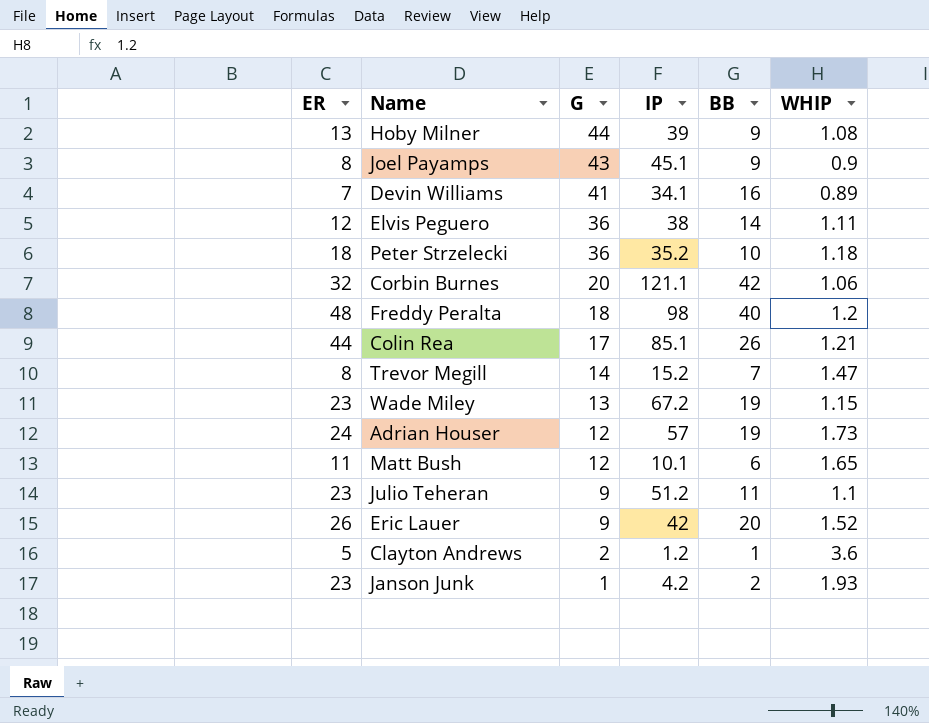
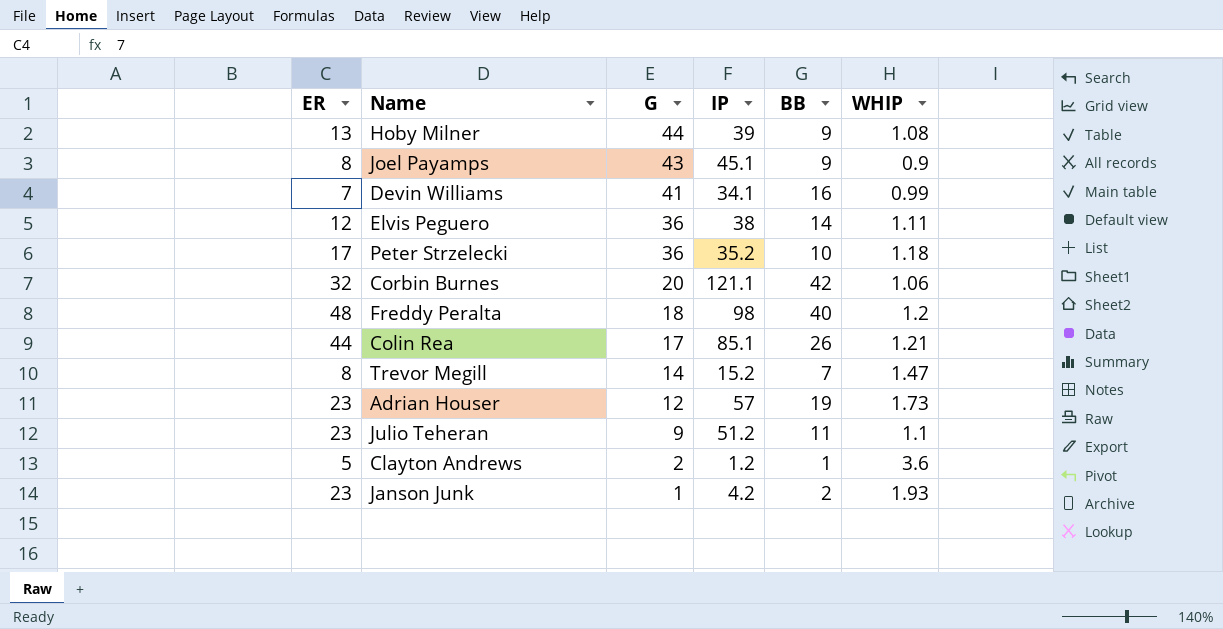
row Wade Miley: 23 | 13 | 67.2 | 19 | 1.15 -> none
row Matt Bush: 11 | 12 | 10.1 | 6 | 1.65 -> none
row Eric Lauer: 26 | 9 | 42 | 20 | 1.52 -> none
Devin Williams | WHIP: 0.89 -> 0.99
Peter Strzelecki | ER: 18 -> 17
Adrian Houser | ER: 24 -> 23

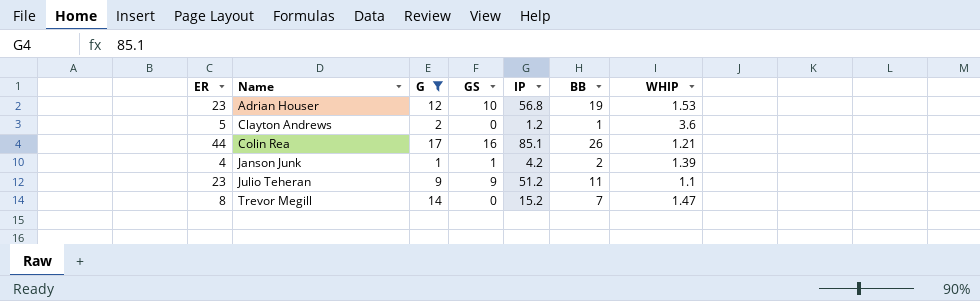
filter: none -> G <= 17
row order: G descending -> Name ascending
column GS | position: none -> 4
Adrian Houser | IP: 57 -> 56.8
Adrian Houser | WHIP: 1.73 -> 1.53
Janson Junk | ER: 23 -> 4
Janson Junk | WHIP: 1.93 -> 1.39

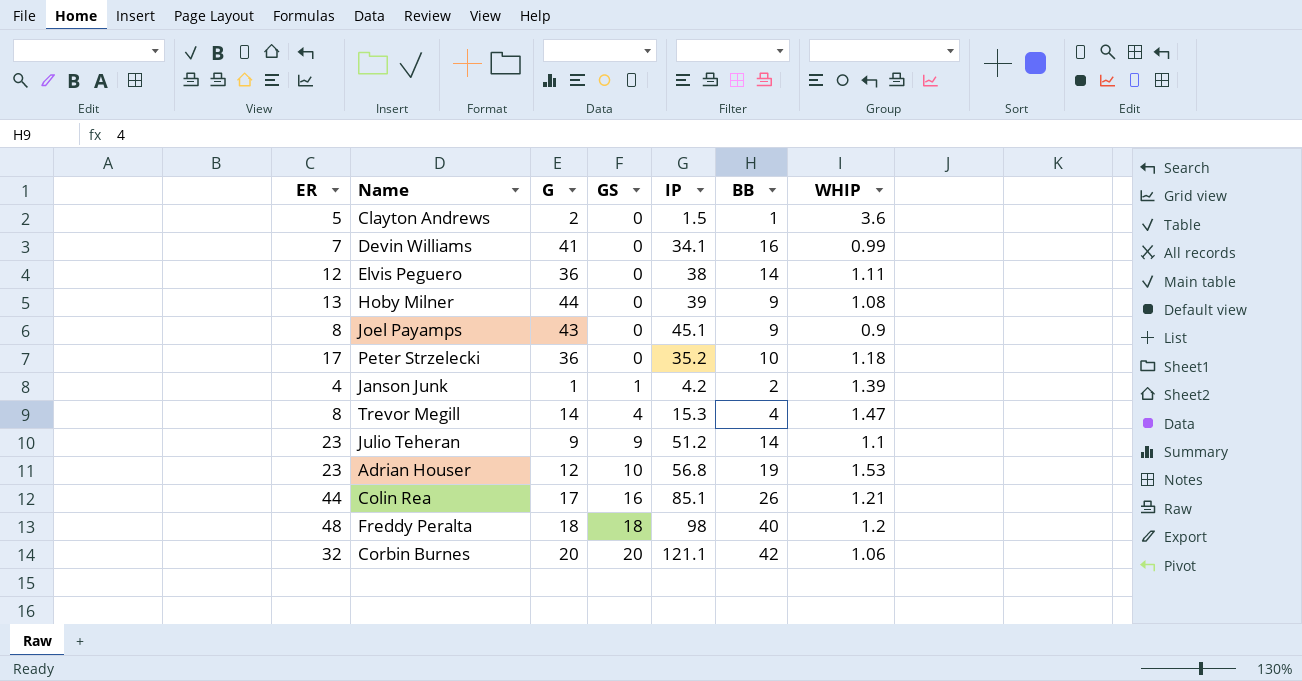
filter: G <= 17 -> none
row order: Name ascending -> GS ascending
Clayton Andrews | IP: 1.2 -> 1.5
Trevor Megill | GS: 0 -> 4
Trevor Megill | IP: 15.2 -> 15.3
Trevor Megill | BB: 7 -> 4
Julio Teheran | BB: 11 -> 14

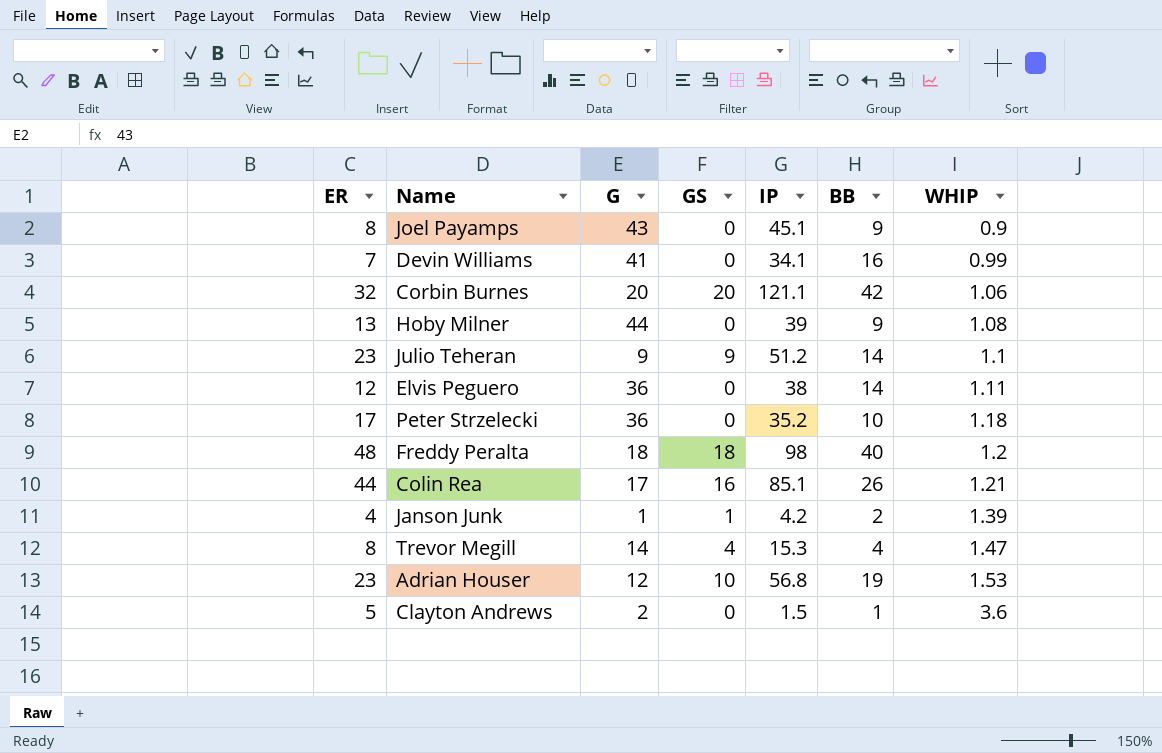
row order: GS ascending -> WHIP ascending

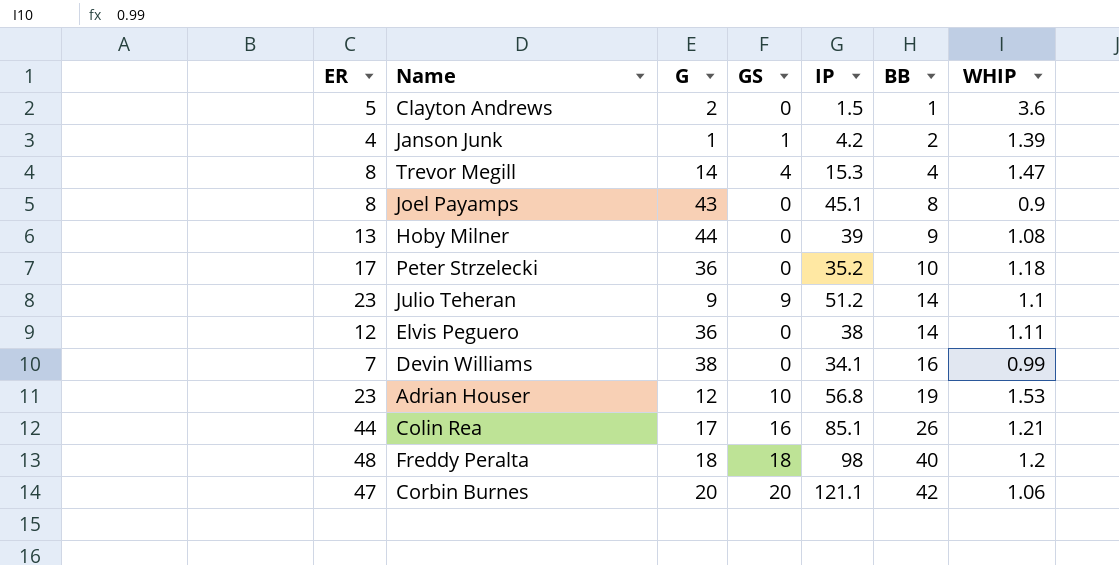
row order: WHIP ascending -> BB ascending
Joel Payamps | BB: 9 -> 8
Devin Williams | G: 41 -> 38
Corbin Burnes | ER: 32 -> 47

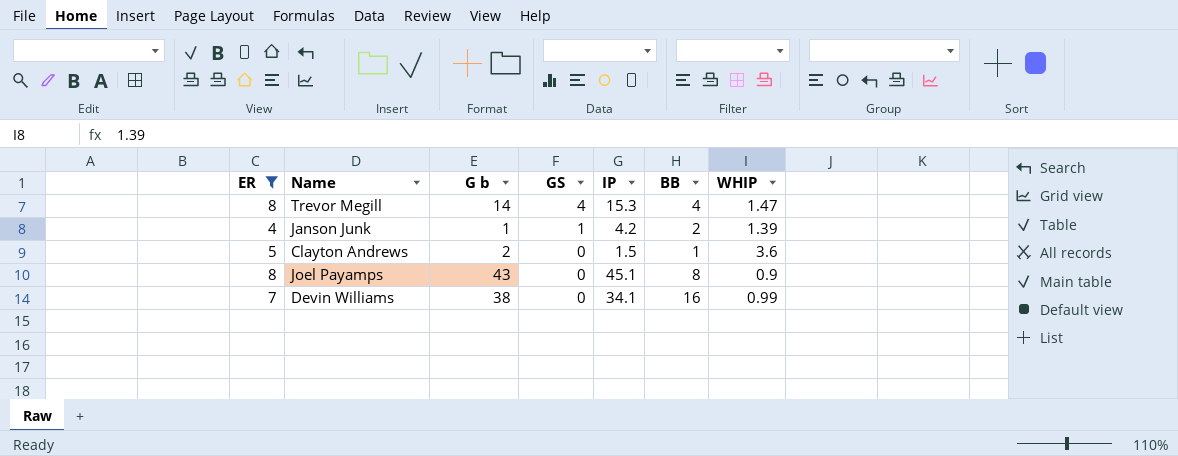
filter: none -> ER <= 8
row order: BB ascending -> GS descending
column name: G -> G b

